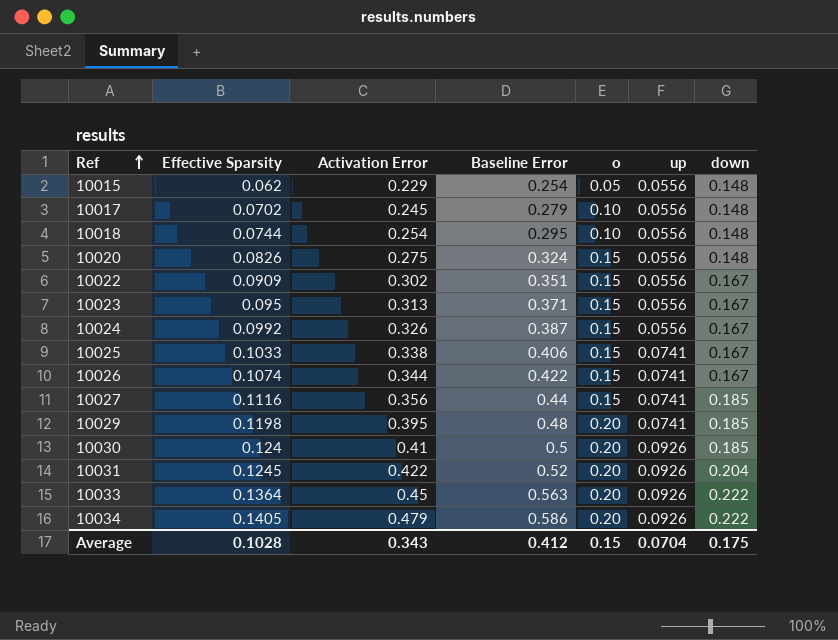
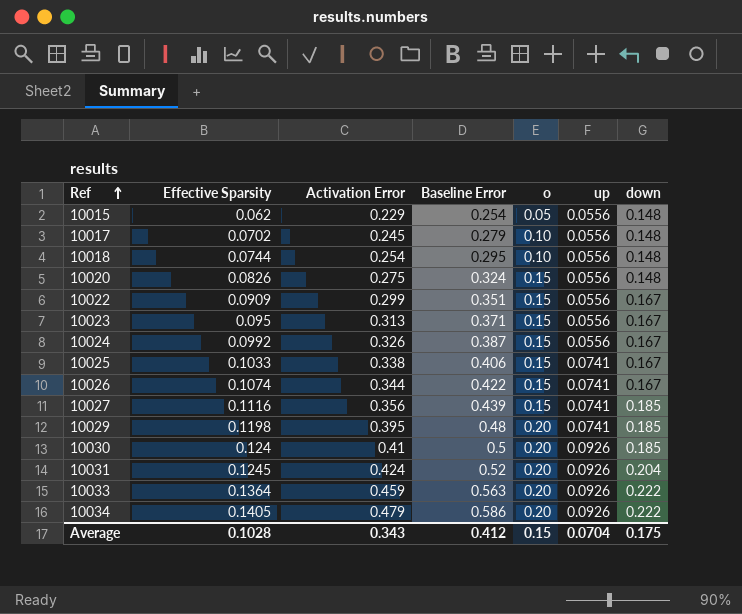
10022 | Activation Error: 0.302 -> 0.299
10027 | Baseline Error: 0.44 -> 0.439
10031 | Activation Error: 0.422 -> 0.424
10033 | Activation Error: 0.45 -> 0.459

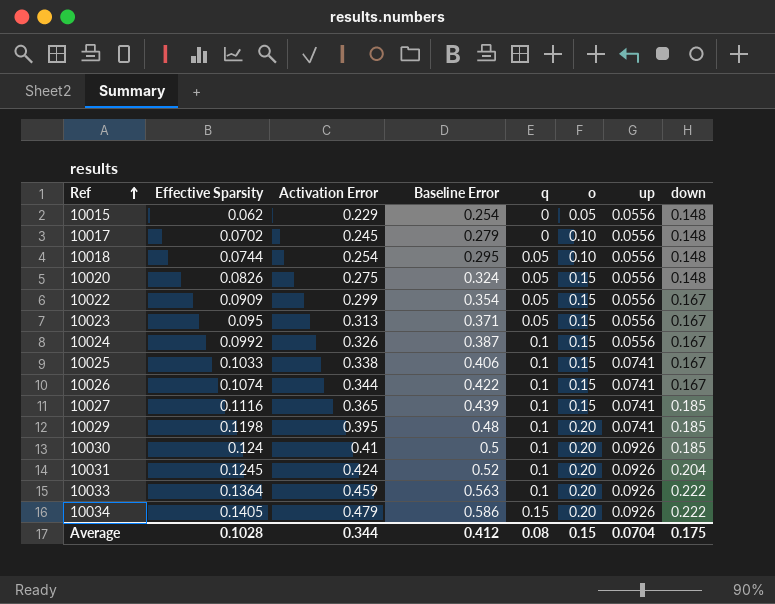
column q | position: none -> 5
10022 | Baseline Error: 0.351 -> 0.354
10027 | Activation Error: 0.356 -> 0.365
Average | Activation Error: 0.343 -> 0.344

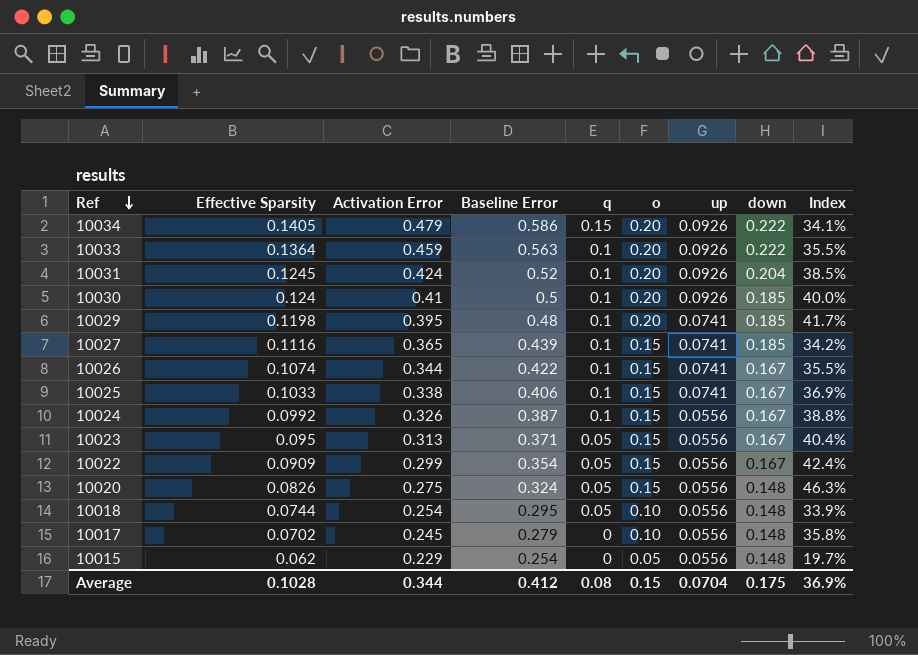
row order: Ref ascending -> Ref descending
column Index | formula: none -> [o] / [Baseline Error]

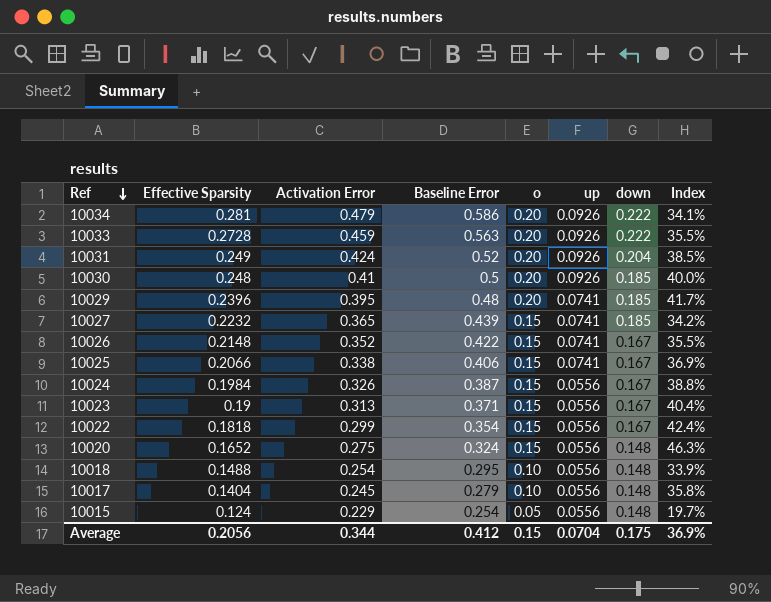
column q | position: 5 -> none
10034 | Effective Sparsity: 0.1405 -> 0.281
10033 | Effective Sparsity: 0.1364 -> 0.2728
10031 | Effective Sparsity: 0.1245 -> 0.249
10030 | Effective Sparsity: 0.124 -> 0.248
10029 | Effective Sparsity: 0.1198 -> 0.2396
10027 | Effective Sparsity: 0.1116 -> 0.2232
10026 | Effective Sparsity: 0.1074 -> 0.2148
10026 | Activation Error: 0.344 -> 0.352
10025 | Effective Sparsity: 0.1033 -> 0.2066
10024 | Effective Sparsity: 0.0992 -> 0.1984
10023 | Effective Sparsity: 0.095 -> 0.19
10022 | Effective Sparsity: 0.0909 -> 0.1818
10020 | Effective Sparsity: 0.0826 -> 0.1652
10018 | Effective Sparsity: 0.0744 -> 0.1488
10017 | Effective Sparsity: 0.0702 -> 0.1404
10015 | Effective Sparsity: 0.062 -> 0.124
Average | Effective Sparsity: 0.1028 -> 0.2056

